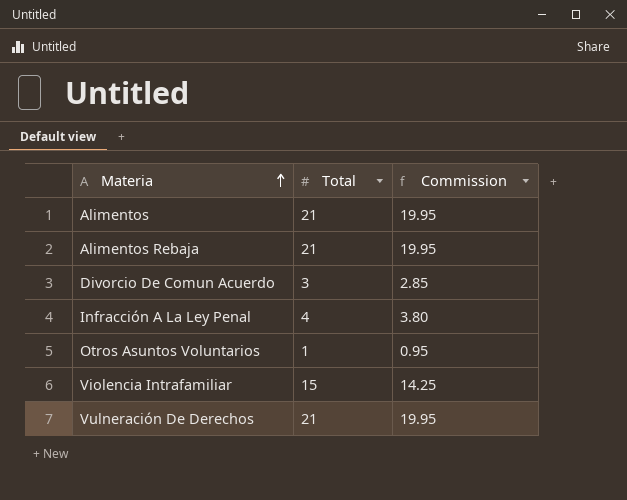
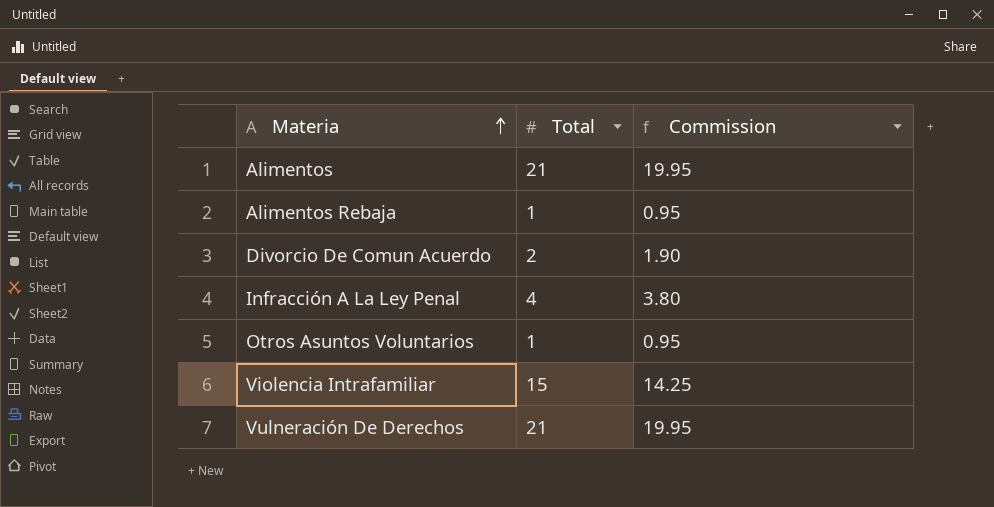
Alimentos Rebaja | Total: 21 -> 1
Alimentos Rebaja | Commission: 19.95 -> 0.95
Divorcio De Comun Acuerdo | Total: 3 -> 2
Divorcio De Comun Acuerdo | Commission: 2.85 -> 1.90

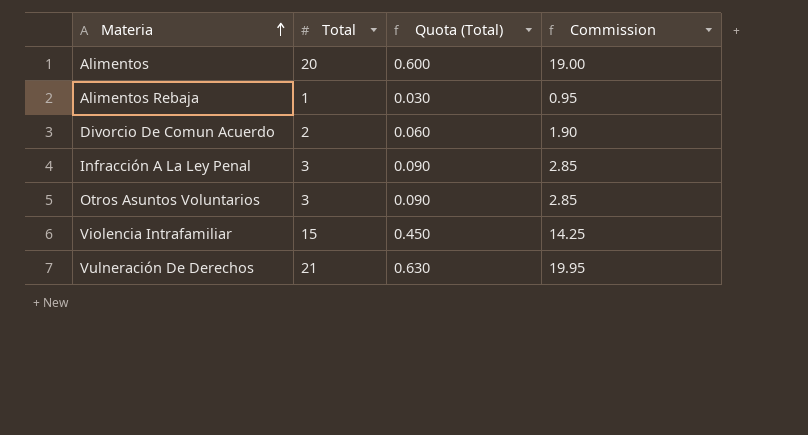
column Quota (Total) | formula: none -> [Total] * 0.03
Alimentos | Total: 21 -> 20
Alimentos | Commission: 19.95 -> 19.00
Infracción A La Ley Penal | Total: 4 -> 3
Infracción A La Ley Penal | Commission: 3.80 -> 2.85
Otros Asuntos Voluntarios | Total: 1 -> 3
Otros Asuntos Voluntarios | Commission: 0.95 -> 2.85

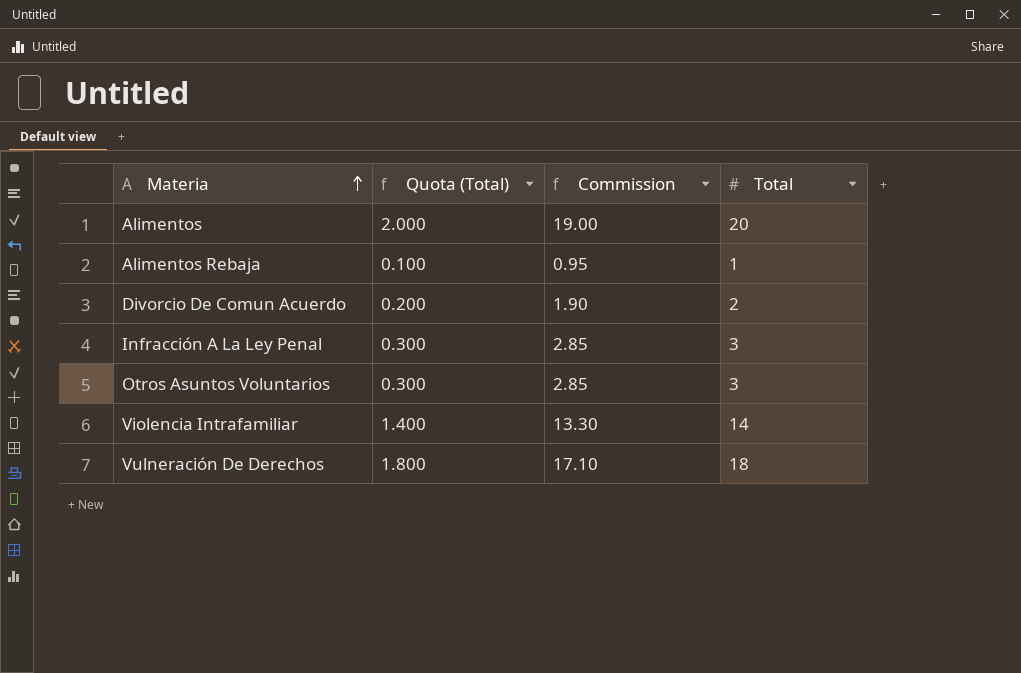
column Quota (Total) | formula: [Total] * 0.03 -> [Total] * 0.1
column Total | position: 2 -> 4
Violencia Intrafamiliar | Commission: 14.25 -> 13.30
Violencia Intrafamiliar | Total: 15 -> 14
Vulneración De Derechos | Commission: 19.95 -> 17.10
Vulneración De Derechos | Total: 21 -> 18

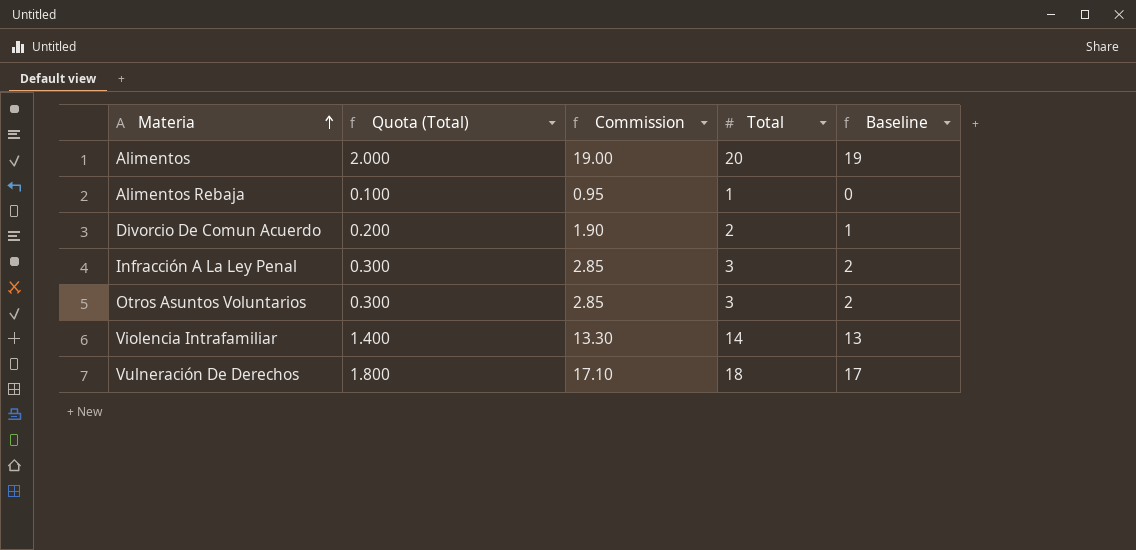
column Baseline | formula: none -> [Total] - 1

